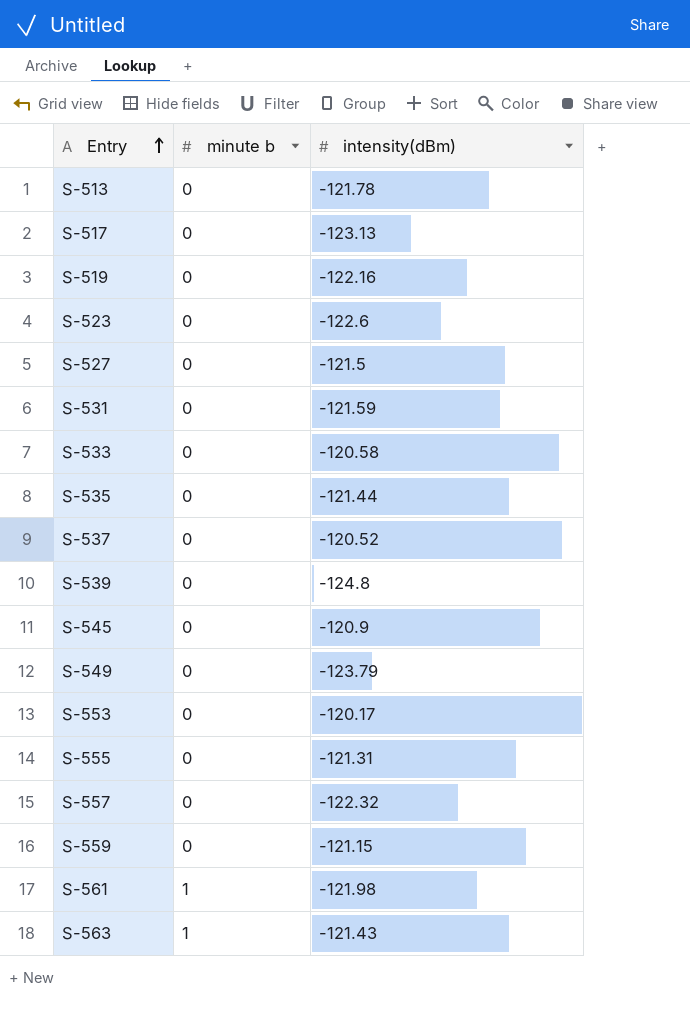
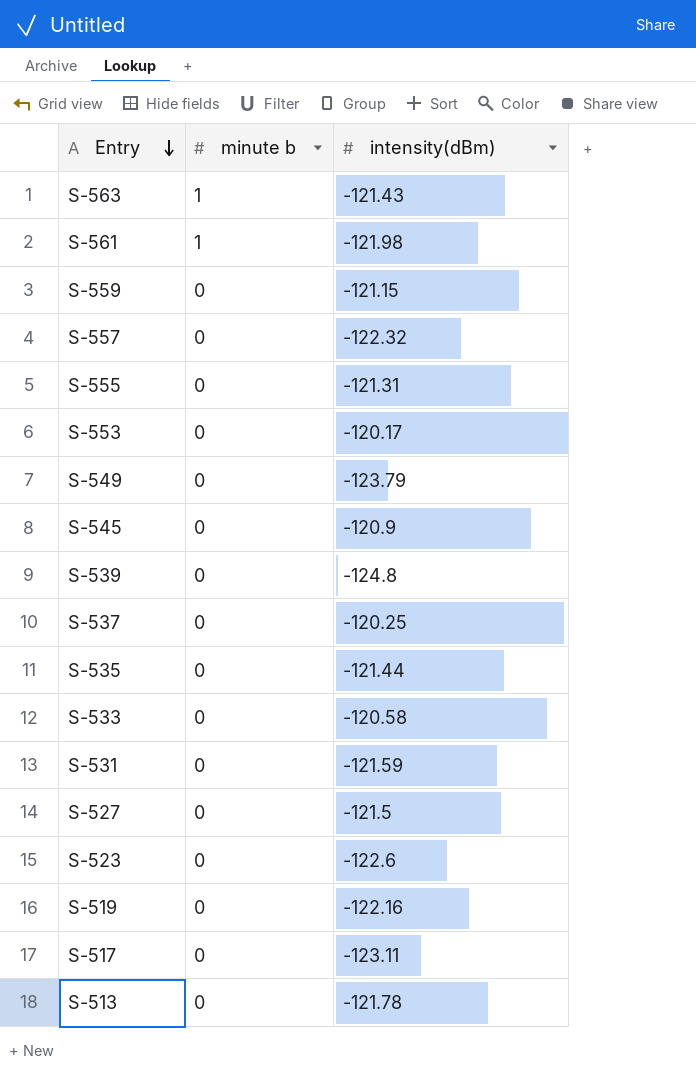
row order: Entry ascending -> Entry descending
S-537 | intensity(dBm): -120.52 -> -120.25
S-517 | intensity(dBm): -123.13 -> -123.11

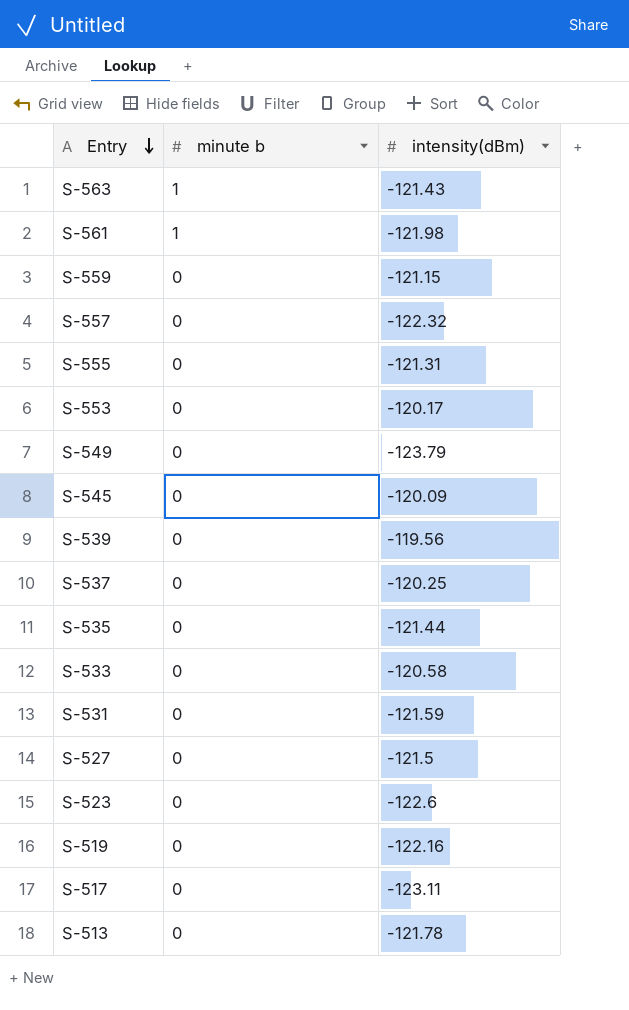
S-545 | intensity(dBm): -120.9 -> -120.09
S-539 | intensity(dBm): -124.8 -> -119.56

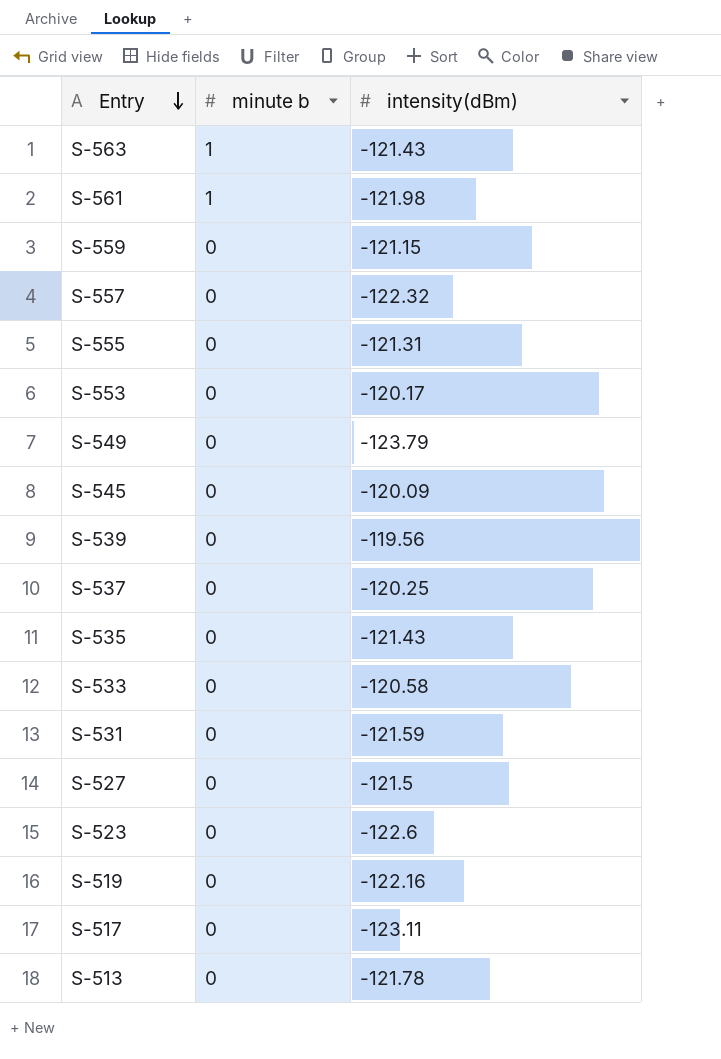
S-535 | intensity(dBm): -121.44 -> -121.43

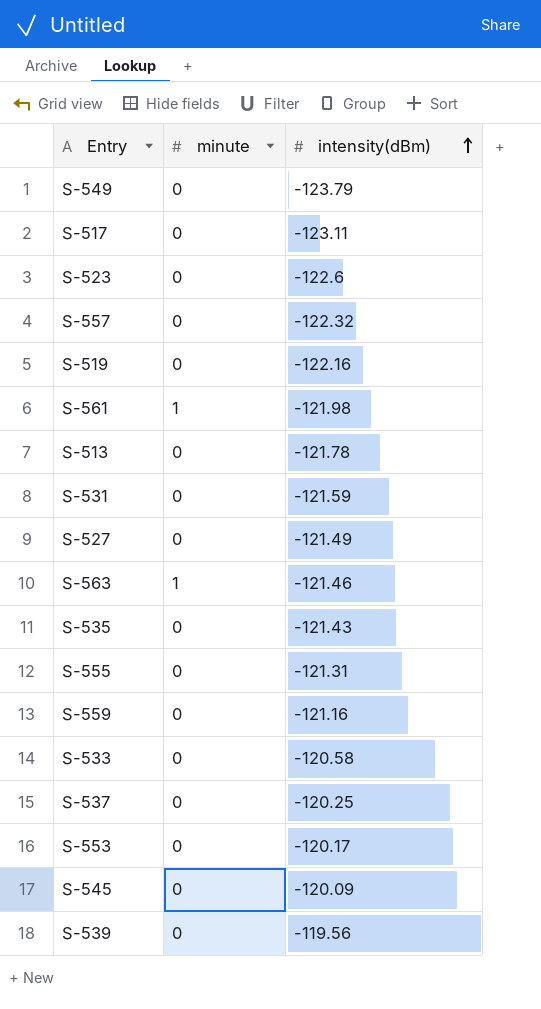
row order: Entry descending -> intensity(dBm) ascending
column name: minute b -> minute
S-527 | intensity(dBm): -121.5 -> -121.49
S-563 | intensity(dBm): -121.43 -> -121.46
S-559 | intensity(dBm): -121.15 -> -121.16

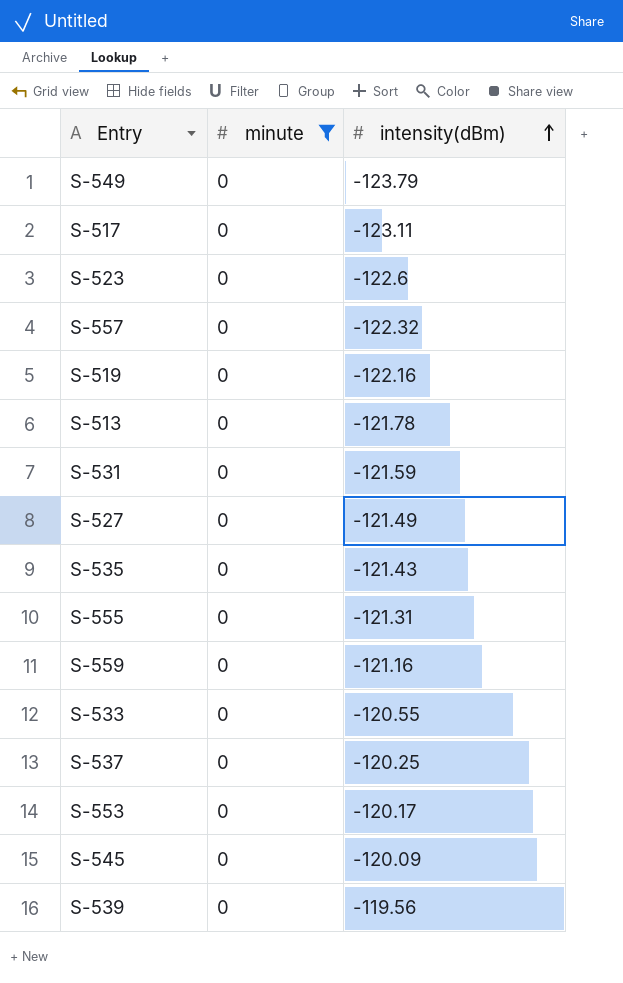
filter: none -> minute = 0
S-533 | intensity(dBm): -120.58 -> -120.55

